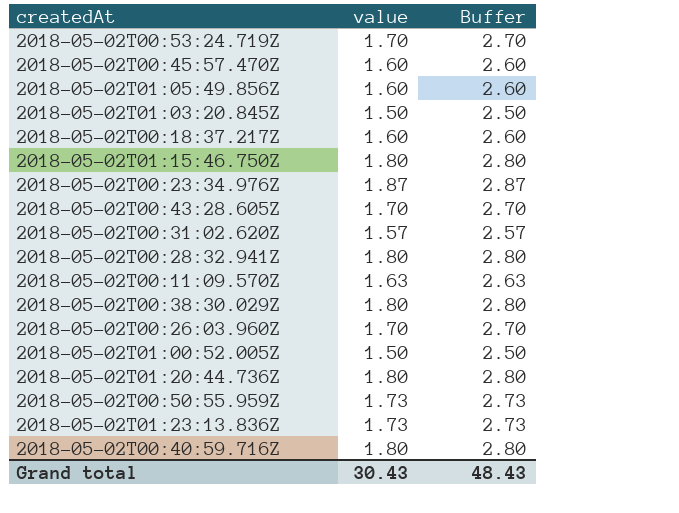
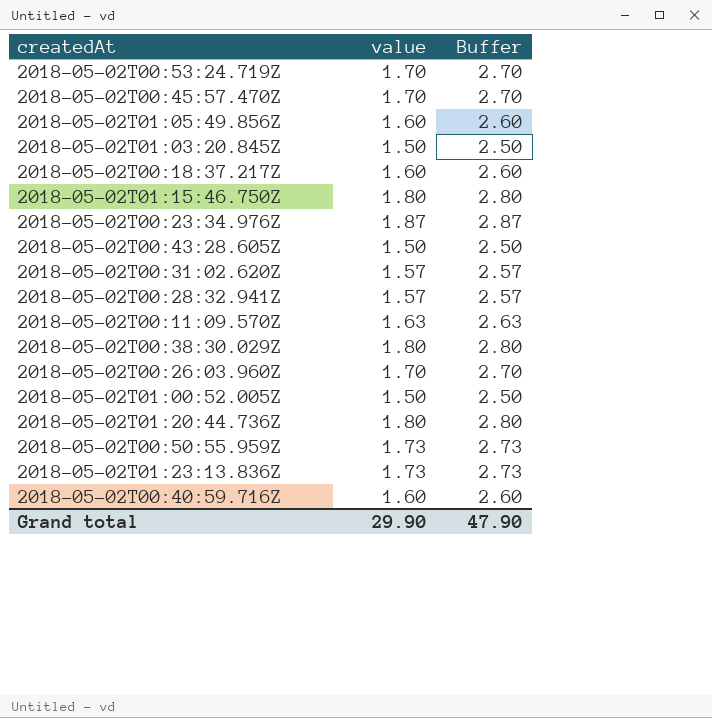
2018-05-02T00:45:57.470Z | value: 1.60 -> 1.70
2018-05-02T00:45:57.470Z | Buffer: 2.60 -> 2.70
2018-05-02T00:43:28.605Z | value: 1.70 -> 1.50
2018-05-02T00:43:28.605Z | Buffer: 2.70 -> 2.50
2018-05-02T00:28:32.941Z | value: 1.80 -> 1.57
2018-05-02T00:28:32.941Z | Buffer: 2.80 -> 2.57
2018-05-02T00:40:59.716Z | value: 1.80 -> 1.60
2018-05-02T00:40:59.716Z | Buffer: 2.80 -> 2.60
Grand total | value: 30.43 -> 29.90
Grand total | Buffer: 48.43 -> 47.90

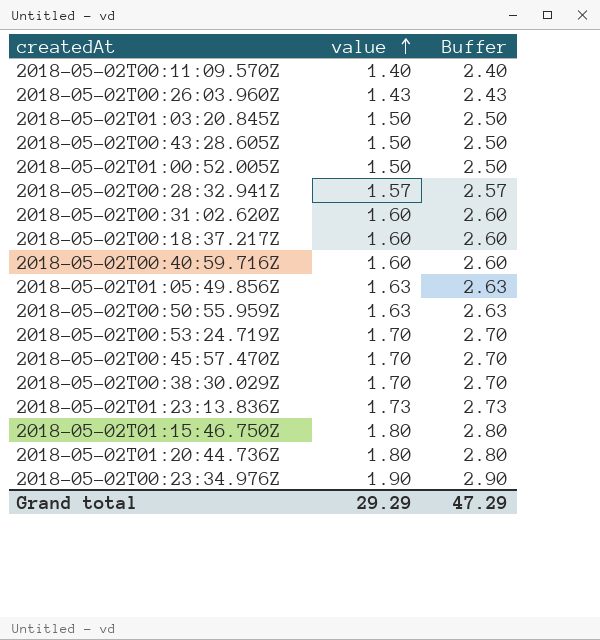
row order: none -> value ascending
2018-05-02T00:11:09.570Z | value: 1.63 -> 1.40
2018-05-02T00:11:09.570Z | Buffer: 2.63 -> 2.40
2018-05-02T00:26:03.960Z | value: 1.70 -> 1.43
2018-05-02T00:26:03.960Z | Buffer: 2.70 -> 2.43
2018-05-02T00:31:02.620Z | value: 1.57 -> 1.60
2018-05-02T00:31:02.620Z | Buffer: 2.57 -> 2.60
2018-05-02T01:05:49.856Z | value: 1.60 -> 1.63
2018-05-02T01:05:49.856Z | Buffer: 2.60 -> 2.63
2018-05-02T00:50:55.959Z | value: 1.73 -> 1.63
2018-05-02T00:50:55.959Z | Buffer: 2.73 -> 2.63
2018-05-02T00:38:30.029Z | value: 1.80 -> 1.70
2018-05-02T00:38:30.029Z | Buffer: 2.80 -> 2.70
2018-05-02T00:23:34.976Z | value: 1.87 -> 1.90
2018-05-02T00:23:34.976Z | Buffer: 2.87 -> 2.90
Grand total | value: 29.90 -> 29.29
Grand total | Buffer: 47.90 -> 47.29

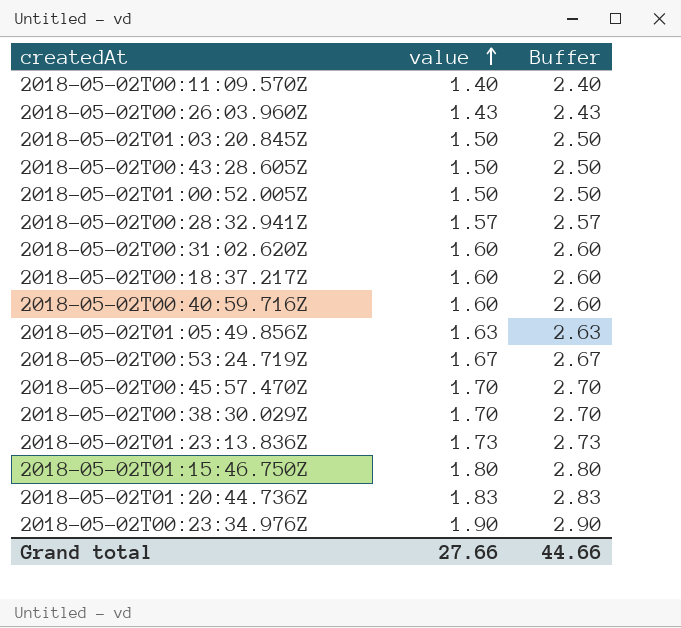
row 2018-05-02T00:50:55.959Z: 1.63 | 2.63 -> none
2018-05-02T00:53:24.719Z | value: 1.70 -> 1.67
2018-05-02T00:53:24.719Z | Buffer: 2.70 -> 2.67
2018-05-02T01:20:44.736Z | value: 1.80 -> 1.83
2018-05-02T01:20:44.736Z | Buffer: 2.80 -> 2.83
Grand total | value: 29.29 -> 27.66
Grand total | Buffer: 47.29 -> 44.66

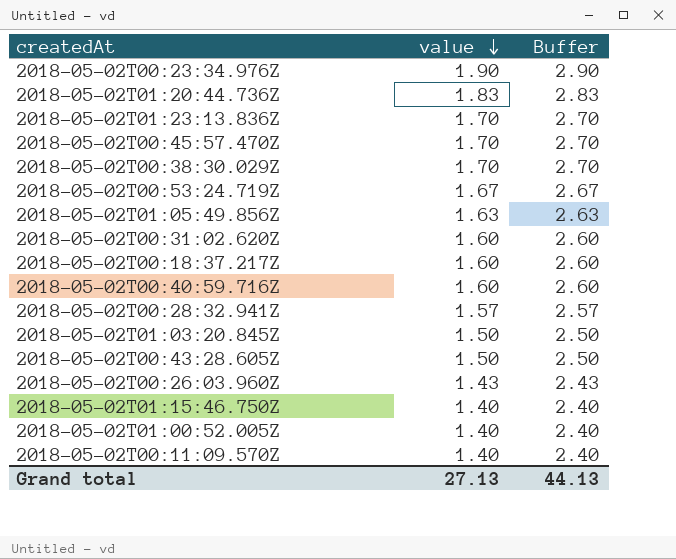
row order: value ascending -> value descending
2018-05-02T01:23:13.836Z | value: 1.73 -> 1.70
2018-05-02T01:23:13.836Z | Buffer: 2.73 -> 2.70
2018-05-02T01:15:46.750Z | value: 1.80 -> 1.40
2018-05-02T01:15:46.750Z | Buffer: 2.80 -> 2.40
2018-05-02T01:00:52.005Z | value: 1.50 -> 1.40
2018-05-02T01:00:52.005Z | Buffer: 2.50 -> 2.40
Grand total | value: 27.66 -> 27.13
Grand total | Buffer: 44.66 -> 44.13

